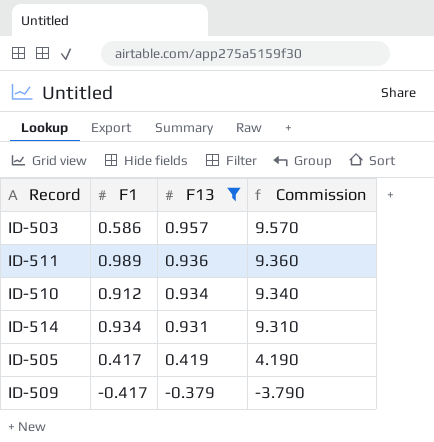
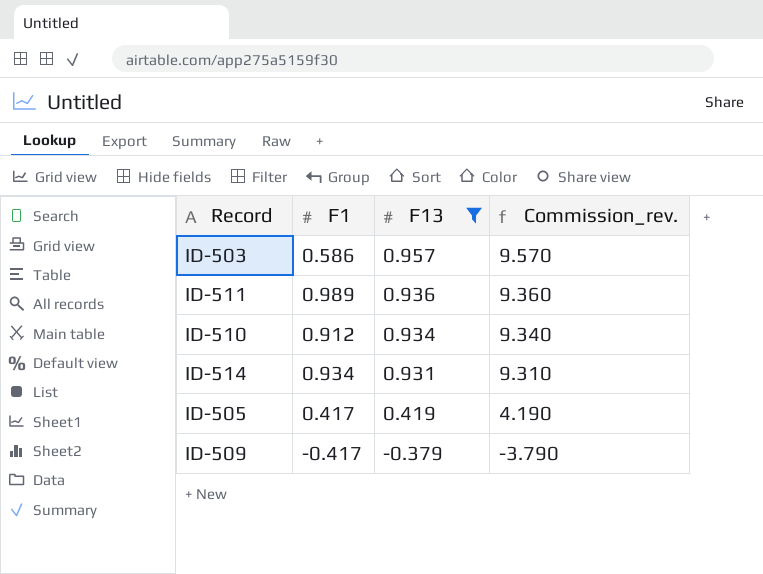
column name: Commission -> Commission_rev.

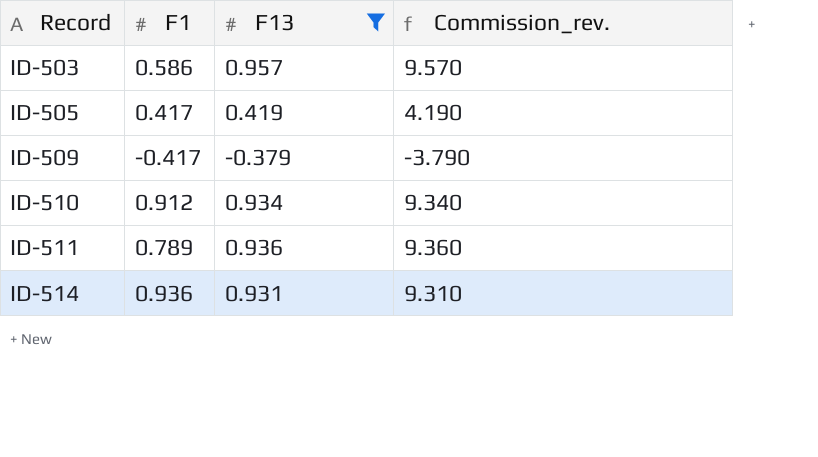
row order: F13 descending -> Record ascending
ID-511 | F1: 0.989 -> 0.789
ID-514 | F1: 0.934 -> 0.936

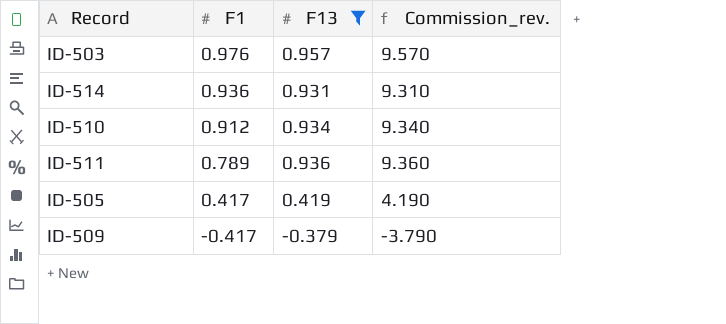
row order: Record ascending -> F1 descending
ID-503 | F1: 0.586 -> 0.976

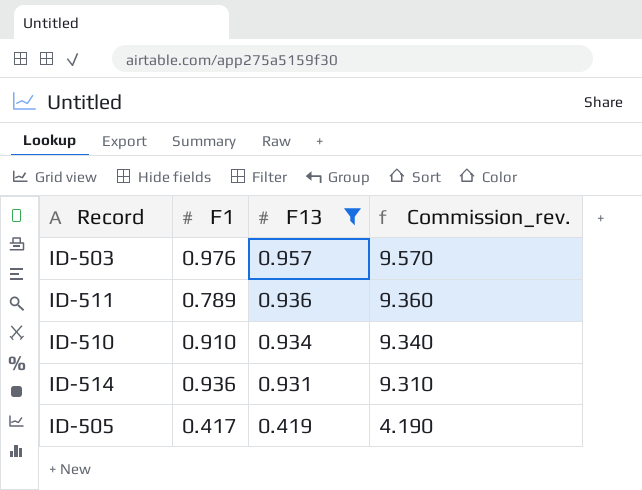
row order: F1 descending -> F13 descending
row ID-509: -0.417 | -0.379 | -3.790 -> none
ID-510 | F1: 0.912 -> 0.910

